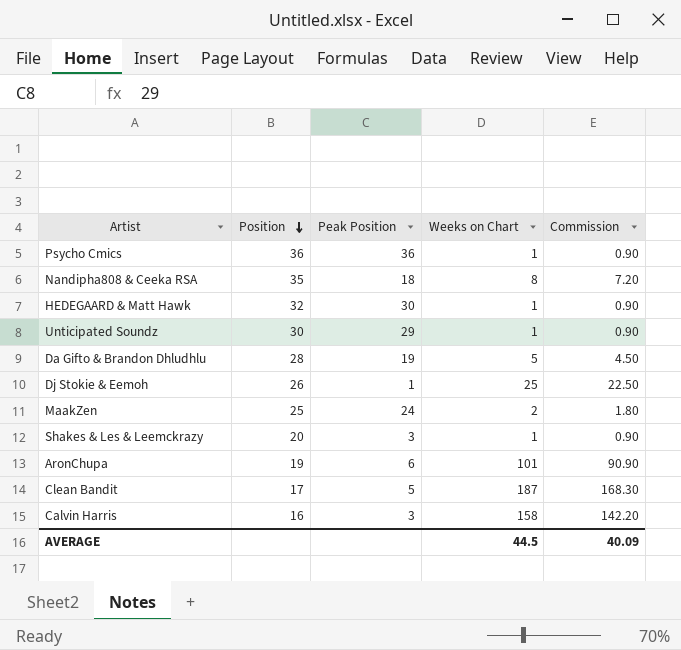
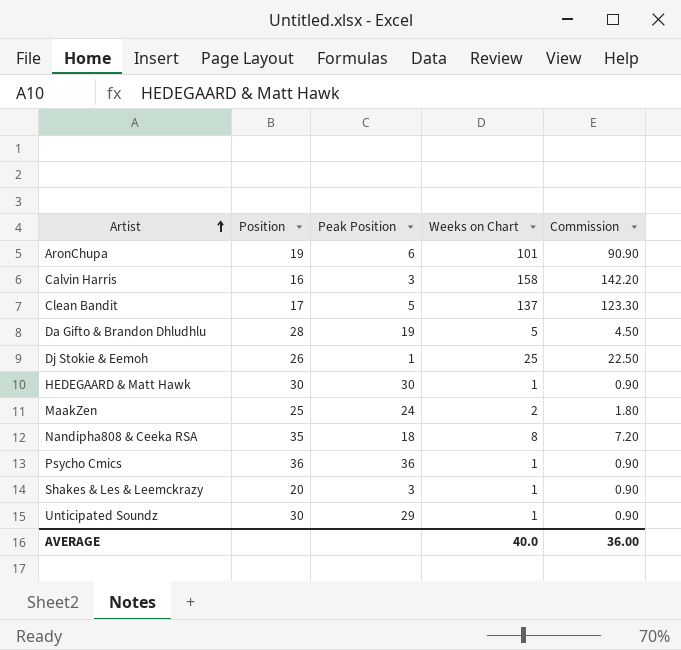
row order: Position descending -> Artist ascending
Clean Bandit | Weeks on Chart: 187 -> 137
Clean Bandit | Commission: 168.30 -> 123.30
HEDEGAARD & Matt Hawk | Position: 32 -> 30
AVERAGE | Weeks on Chart: 44.5 -> 40.0
AVERAGE | Commission: 40.09 -> 36.00

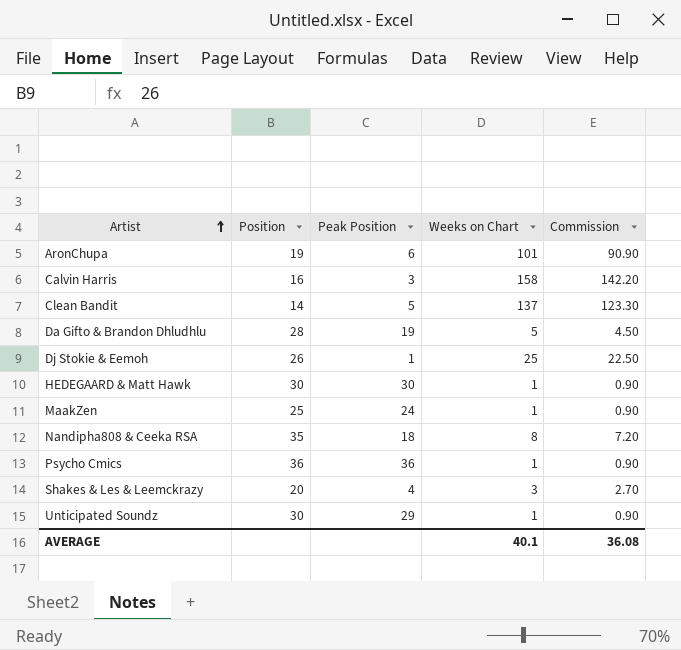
Clean Bandit | Position: 17 -> 14
MaakZen | Weeks on Chart: 2 -> 1
MaakZen | Commission: 1.80 -> 0.90
Shakes & Les & Leemckrazy | Peak Position: 3 -> 4
Shakes & Les & Leemckrazy | Weeks on Chart: 1 -> 3
Shakes & Les & Leemckrazy | Commission: 0.90 -> 2.70
AVERAGE | Weeks on Chart: 40.0 -> 40.1
AVERAGE | Commission: 36.00 -> 36.08

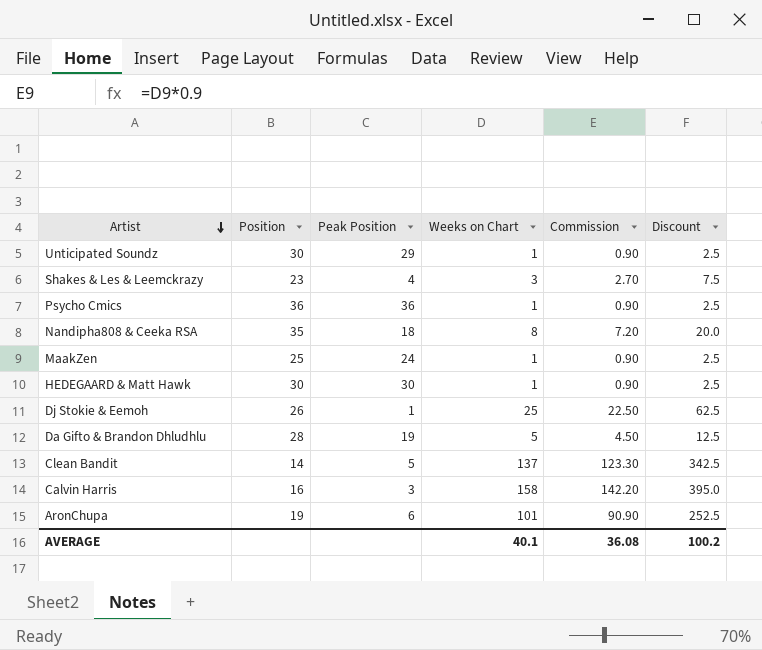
row order: Artist ascending -> Artist descending
column Discount | formula: none -> [Weeks on Chart] * 2.5
Shakes & Les & Leemckrazy | Position: 20 -> 23

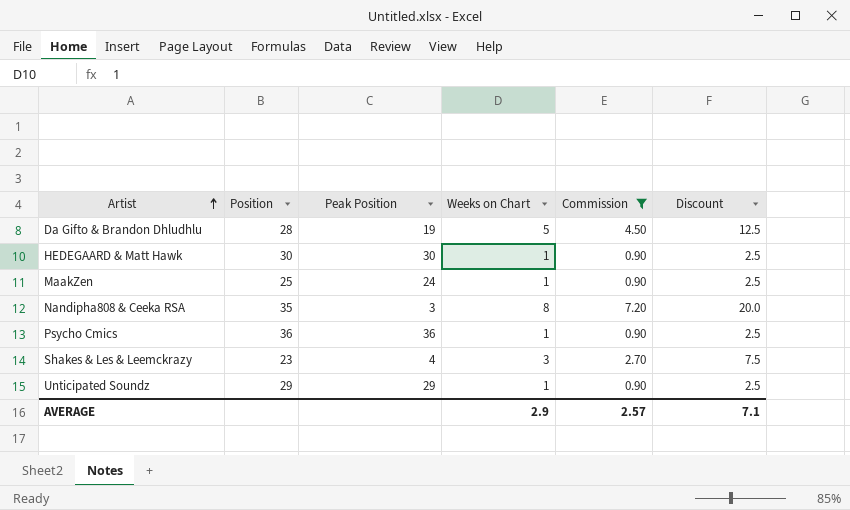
filter: none -> Commission <= 7.20
row order: Artist descending -> Artist ascending
Nandipha808 & Ceeka RSA | Peak Position: 18 -> 3
Unticipated Soundz | Position: 30 -> 29
AVERAGE | Weeks on Chart: 40.1 -> 2.9
AVERAGE | Commission: 36.08 -> 2.57
AVERAGE | Discount: 100.2 -> 7.1

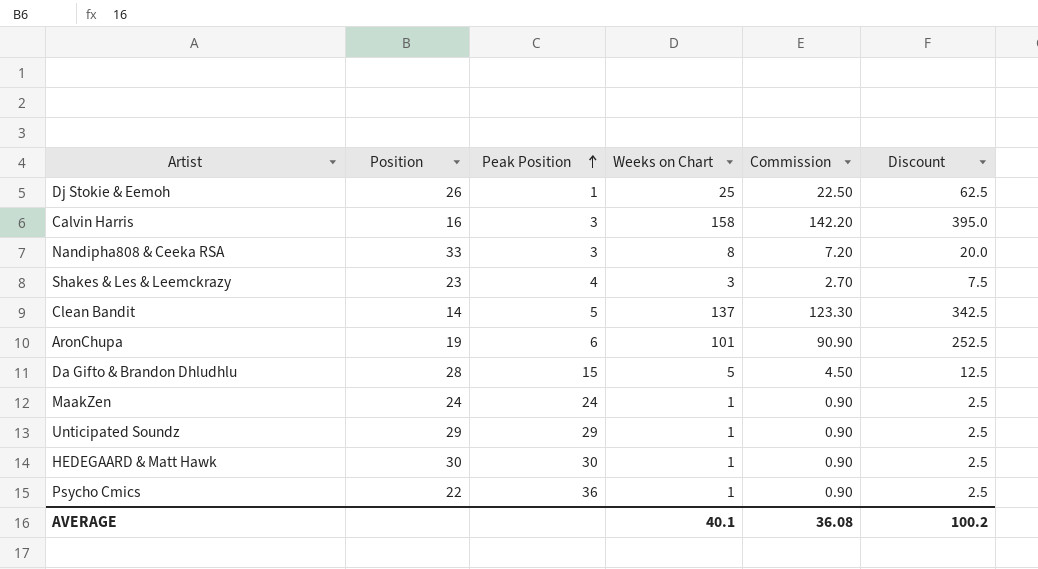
filter: Commission <= 7.20 -> none
row order: Artist ascending -> Peak Position ascending
Nandipha808 & Ceeka RSA | Position: 35 -> 33
Da Gifto & Brandon Dhludhlu | Peak Position: 19 -> 15
MaakZen | Position: 25 -> 24
Psycho Cmics | Position: 36 -> 22
AVERAGE | Weeks on Chart: 2.9 -> 40.1
AVERAGE | Commission: 2.57 -> 36.08
AVERAGE | Discount: 7.1 -> 100.2

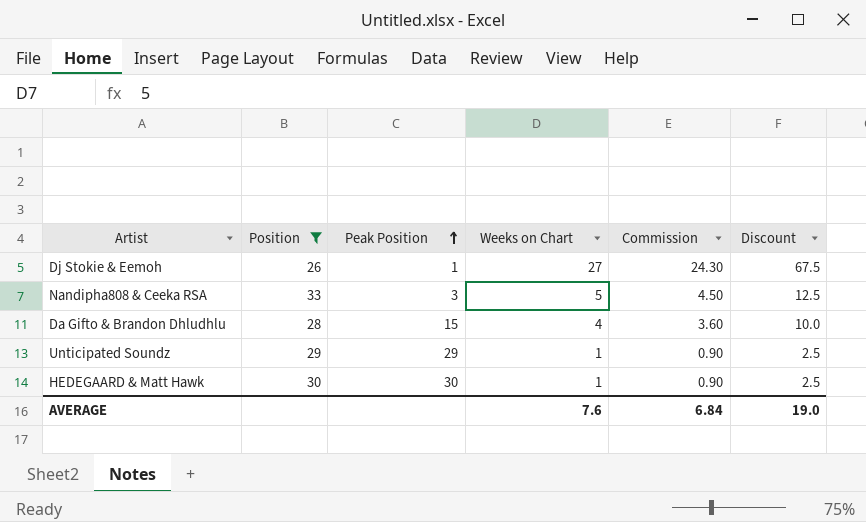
filter: none -> Position >= 26
Dj Stokie & Eemoh | Weeks on Chart: 25 -> 27
Dj Stokie & Eemoh | Commission: 22.50 -> 24.30
Dj Stokie & Eemoh | Discount: 62.5 -> 67.5
Nandipha808 & Ceeka RSA | Weeks on Chart: 8 -> 5
Nandipha808 & Ceeka RSA | Commission: 7.20 -> 4.50
Nandipha808 & Ceeka RSA | Discount: 20.0 -> 12.5
Da Gifto & Brandon Dhludhlu | Weeks on Chart: 5 -> 4
Da Gifto & Brandon Dhludhlu | Commission: 4.50 -> 3.60
Da Gifto & Brandon Dhludhlu | Discount: 12.5 -> 10.0
AVERAGE | Weeks on Chart: 40.1 -> 7.6
AVERAGE | Commission: 36.08 -> 6.84
AVERAGE | Discount: 100.2 -> 19.0

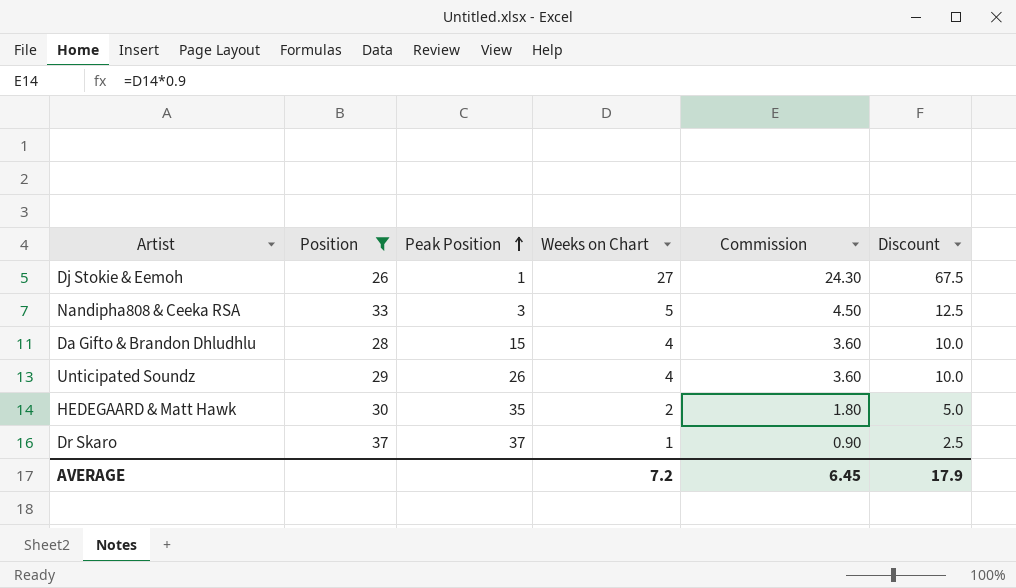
Unticipated Soundz | Peak Position: 29 -> 26
Unticipated Soundz | Weeks on Chart: 1 -> 4
Unticipated Soundz | Commission: 0.90 -> 3.60
Unticipated Soundz | Discount: 2.5 -> 10.0
HEDEGAARD & Matt Hawk | Peak Position: 30 -> 35
HEDEGAARD & Matt Hawk | Weeks on Chart: 1 -> 2
HEDEGAARD & Matt Hawk | Commission: 0.90 -> 1.80
HEDEGAARD & Matt Hawk | Discount: 2.5 -> 5.0
row Dr Skaro: none -> 37 | 37 | 1 | 0.90 | 2.5
AVERAGE | Weeks on Chart: 7.6 -> 7.2
AVERAGE | Commission: 6.84 -> 6.45
AVERAGE | Discount: 19.0 -> 17.9

